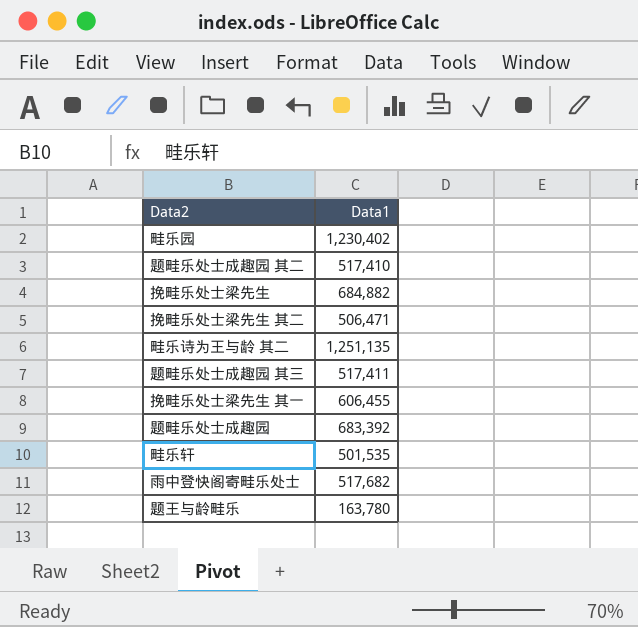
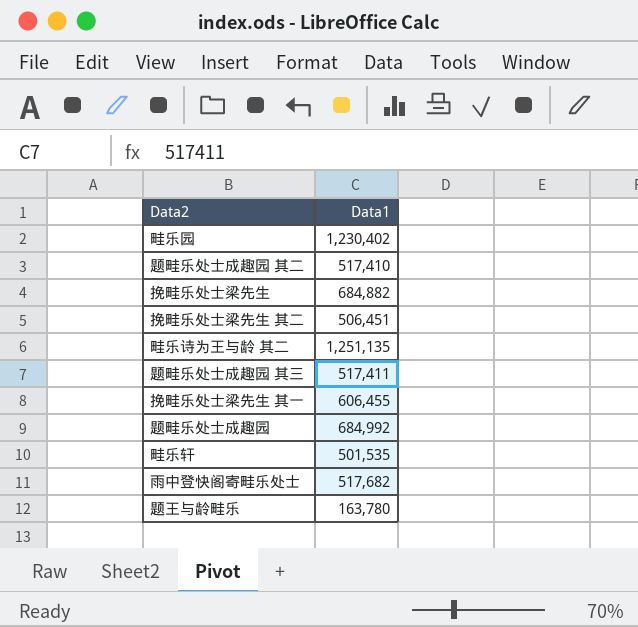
挽畦乐处士梁先生 其二 | Data1: 506,471 -> 506,451
题畦乐处士成趣园 | Data1: 683,392 -> 684,992

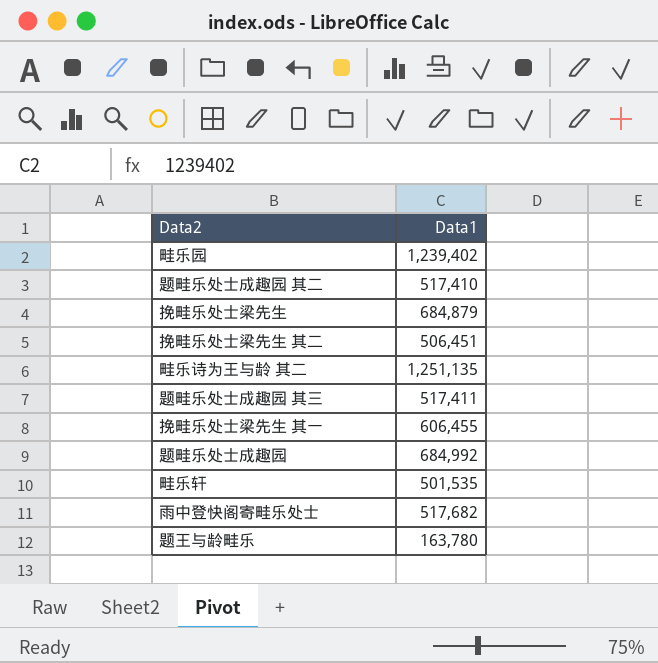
畦乐园 | Data1: 1,230,402 -> 1,239,402
挽畦乐处士梁先生 | Data1: 684,882 -> 684,879

